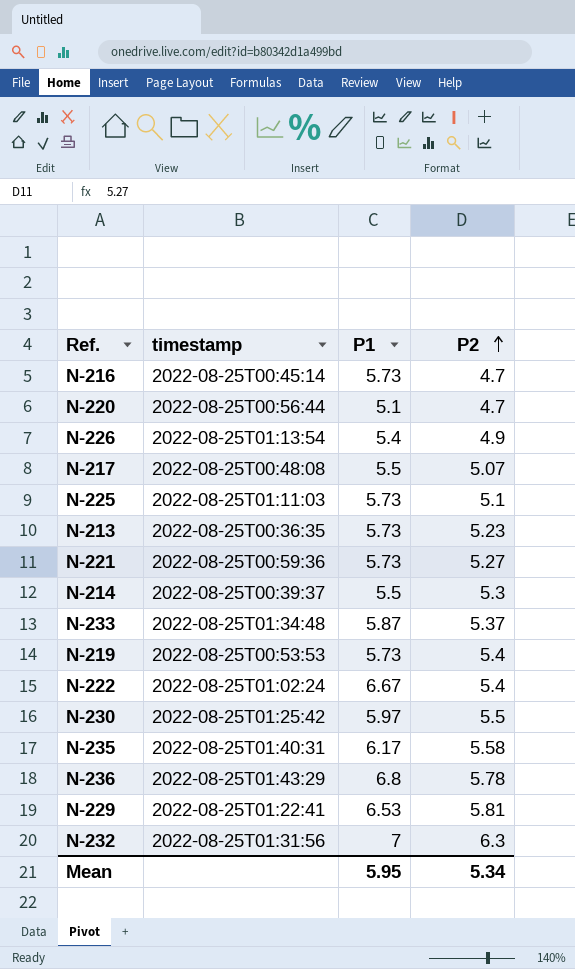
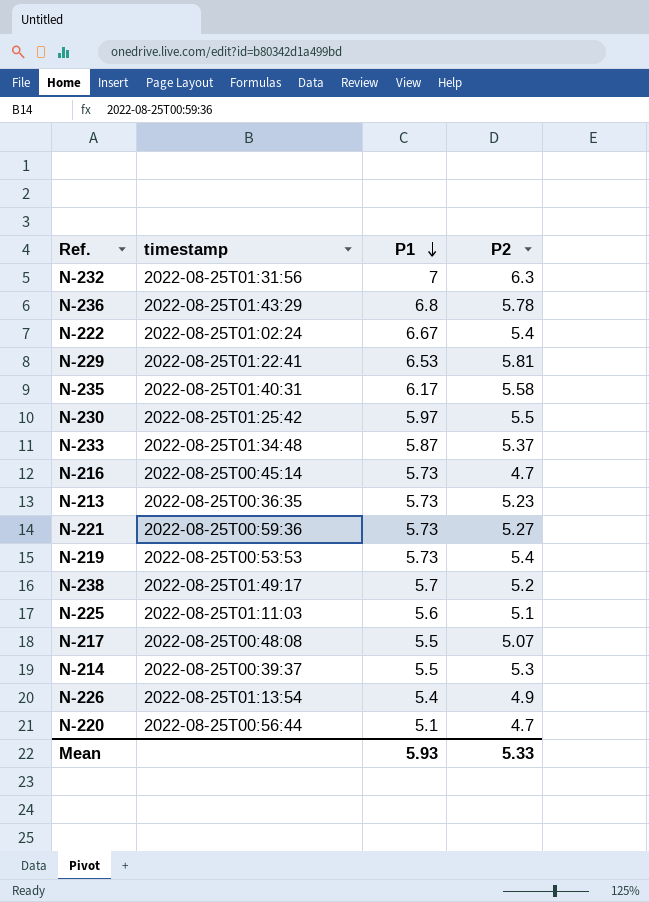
row order: P2 ascending -> P1 descending
row N-238: none -> 2022-08-25T01:49:17 | 5.7 | 5.2
N-225 | P1: 5.73 -> 5.6
Mean | P1: 5.95 -> 5.93
Mean | P2: 5.34 -> 5.33

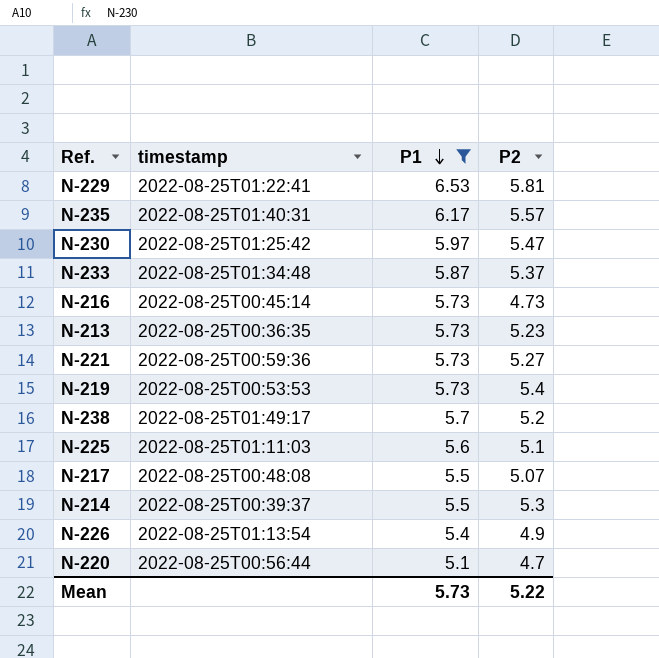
filter: none -> P1 <= 6.53
N-235 | P2: 5.58 -> 5.57
N-230 | P2: 5.5 -> 5.47
N-216 | P2: 4.7 -> 4.73
Mean | P1: 5.93 -> 5.73
Mean | P2: 5.33 -> 5.22

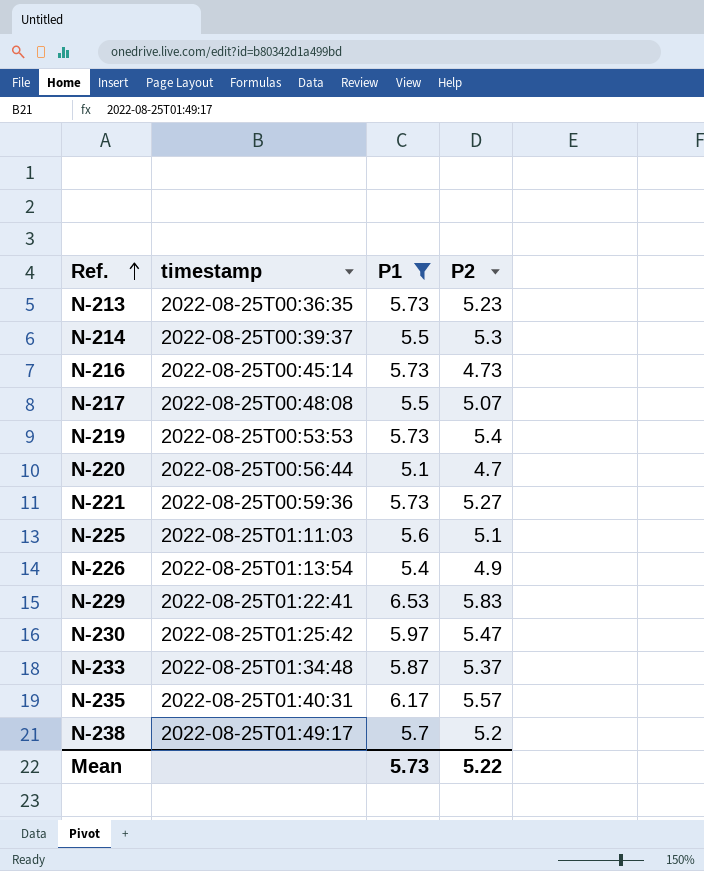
row order: P1 descending -> Ref. ascending
N-229 | P2: 5.81 -> 5.83

